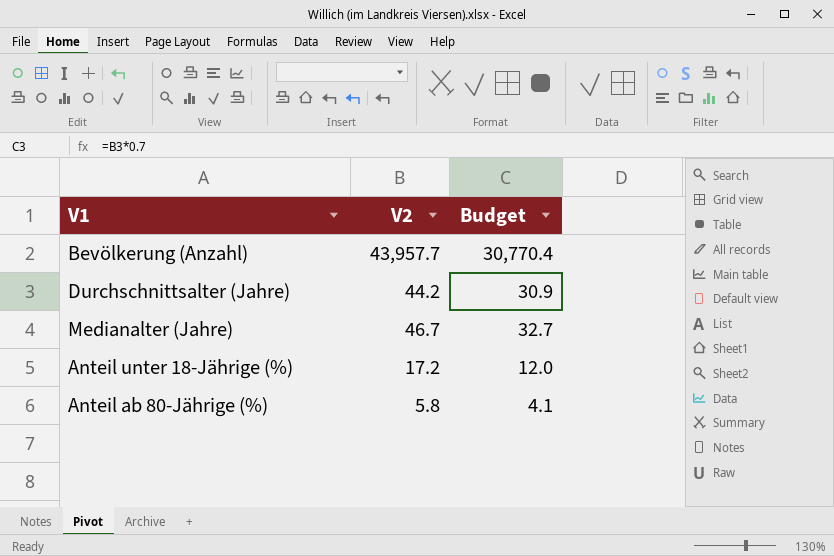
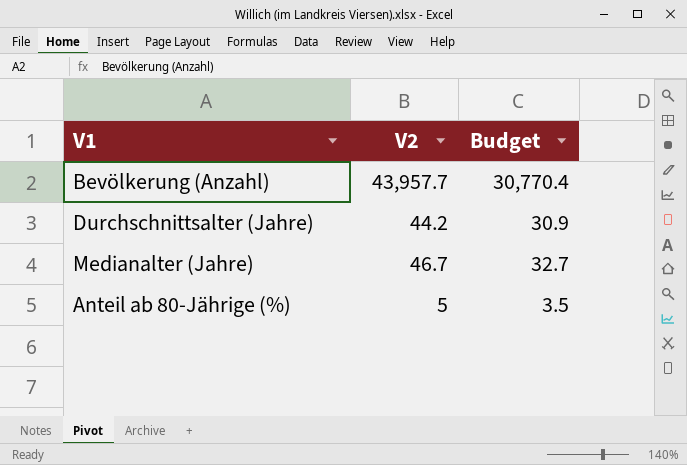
row Anteil unter 18-Jährige (%): 17.2 | 12.0 -> none
Anteil ab 80-Jährige (%) | V2: 5.8 -> 5
Anteil ab 80-Jährige (%) | Budget: 4.1 -> 3.5

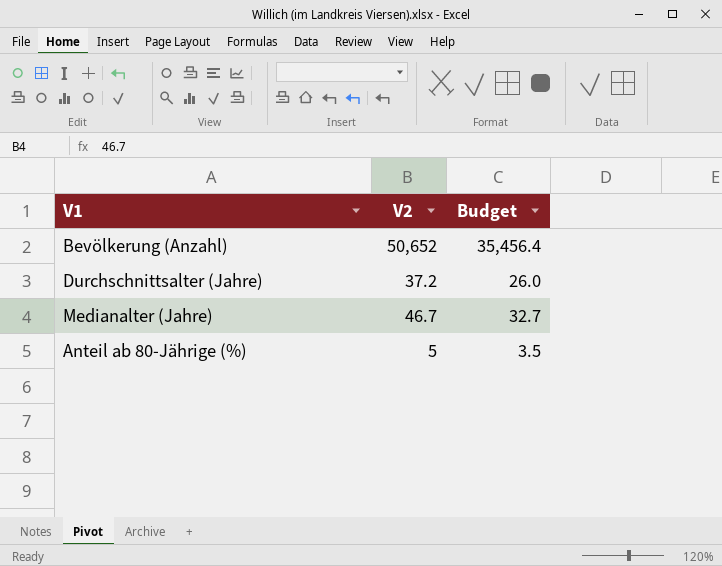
Bevölkerung (Anzahl) | V2: 43,957.7 -> 50,652
Bevölkerung (Anzahl) | Budget: 30,770.4 -> 35,456.4
Durchschnittsalter (Jahre) | V2: 44.2 -> 37.2
Durchschnittsalter (Jahre) | Budget: 30.9 -> 26.0

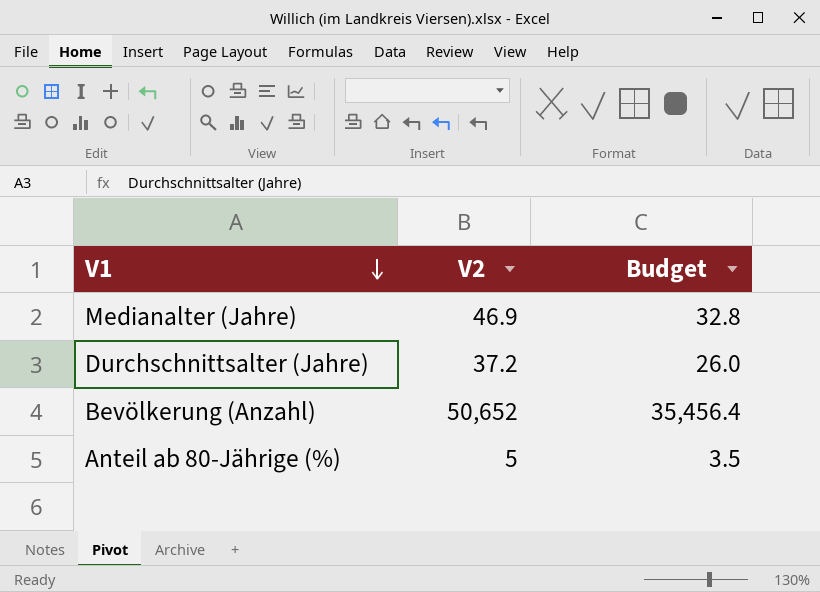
row order: none -> V1 descending
Medianalter (Jahre) | V2: 46.7 -> 46.9
Medianalter (Jahre) | Budget: 32.7 -> 32.8

